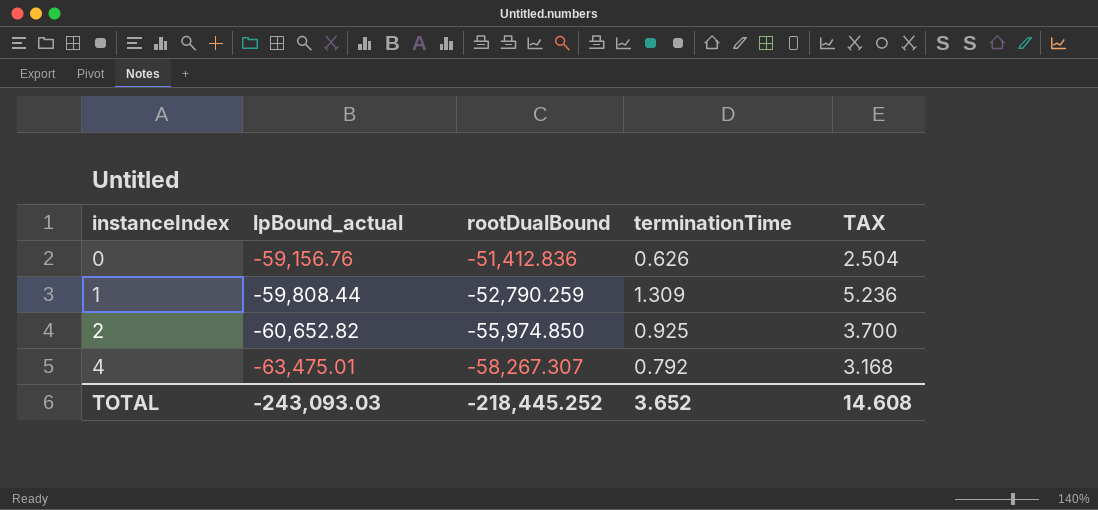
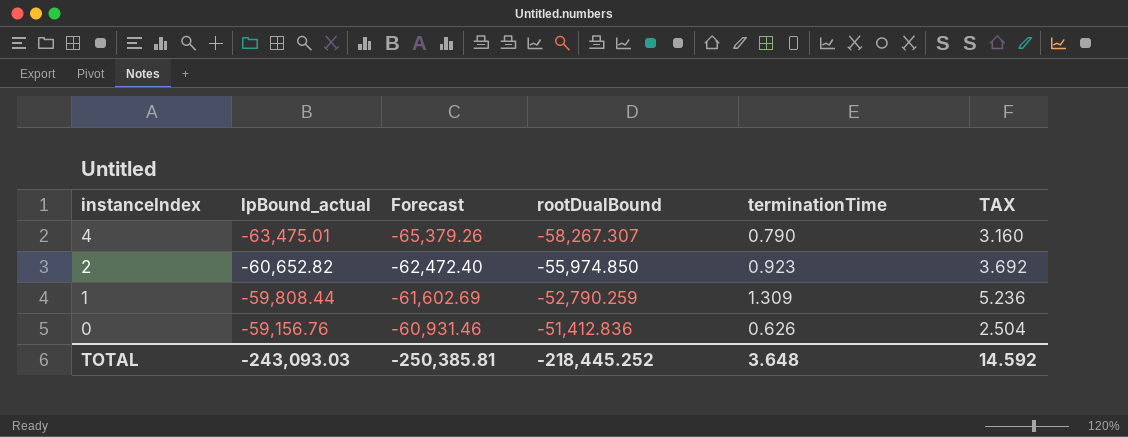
row order: instanceIndex ascending -> instanceIndex descending
column Forecast | formula: none -> [lpBound_actual] * 1.03
4 | terminationTime: 0.792 -> 0.790
4 | TAX: 3.168 -> 3.160
2 | terminationTime: 0.925 -> 0.923
2 | TAX: 3.700 -> 3.692
TOTAL | terminationTime: 3.652 -> 3.648
TOTAL | TAX: 14.608 -> 14.592

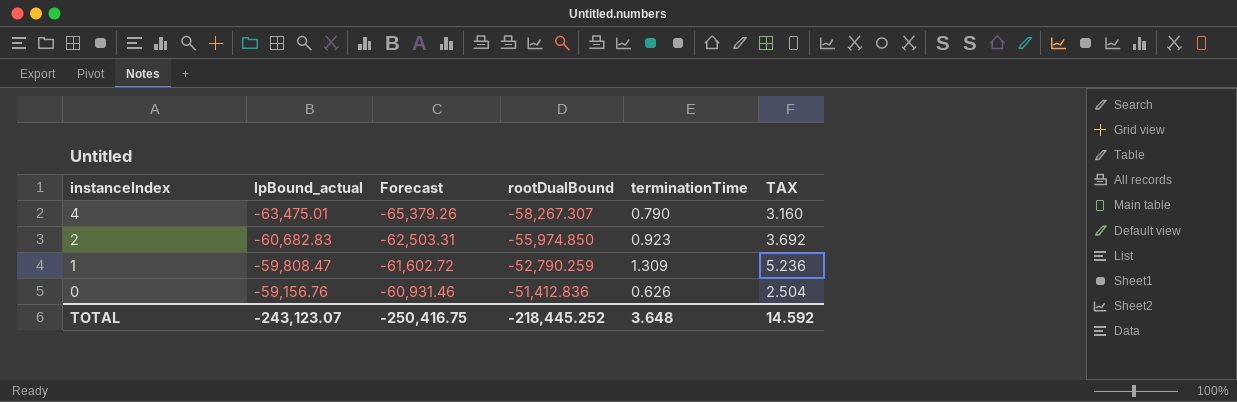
2 | lpBound_actual: -60,652.82 -> -60,682.83
2 | Forecast: -62,472.40 -> -62,503.31
1 | lpBound_actual: -59,808.44 -> -59,808.47
1 | Forecast: -61,602.69 -> -61,602.72
TOTAL | lpBound_actual: -243,093.03 -> -243,123.07
TOTAL | Forecast: -250,385.81 -> -250,416.75

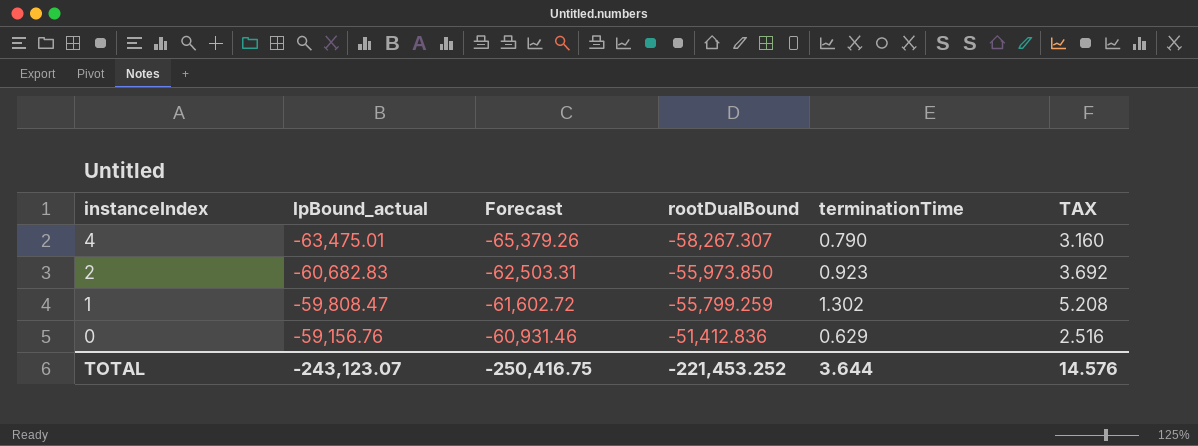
2 | rootDualBound: -55,974.850 -> -55,973.850
1 | rootDualBound: -52,790.259 -> -55,799.259
1 | terminationTime: 1.309 -> 1.302
1 | TAX: 5.236 -> 5.208
0 | terminationTime: 0.626 -> 0.629
0 | TAX: 2.504 -> 2.516
TOTAL | rootDualBound: -218,445.252 -> -221,453.252
TOTAL | terminationTime: 3.648 -> 3.644
TOTAL | TAX: 14.592 -> 14.576

